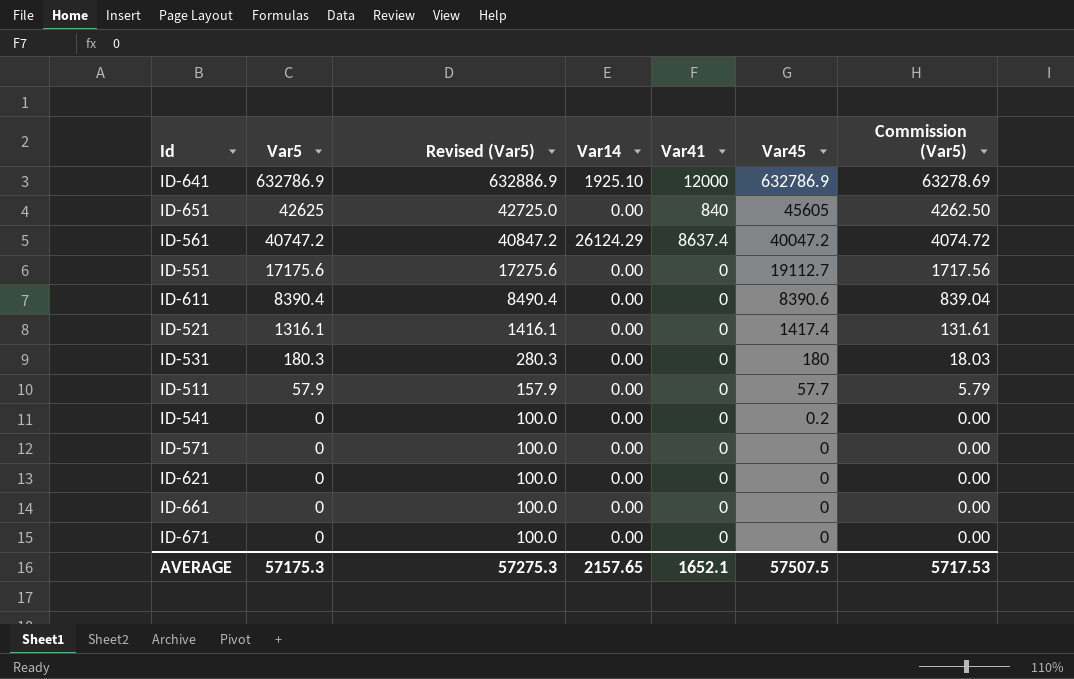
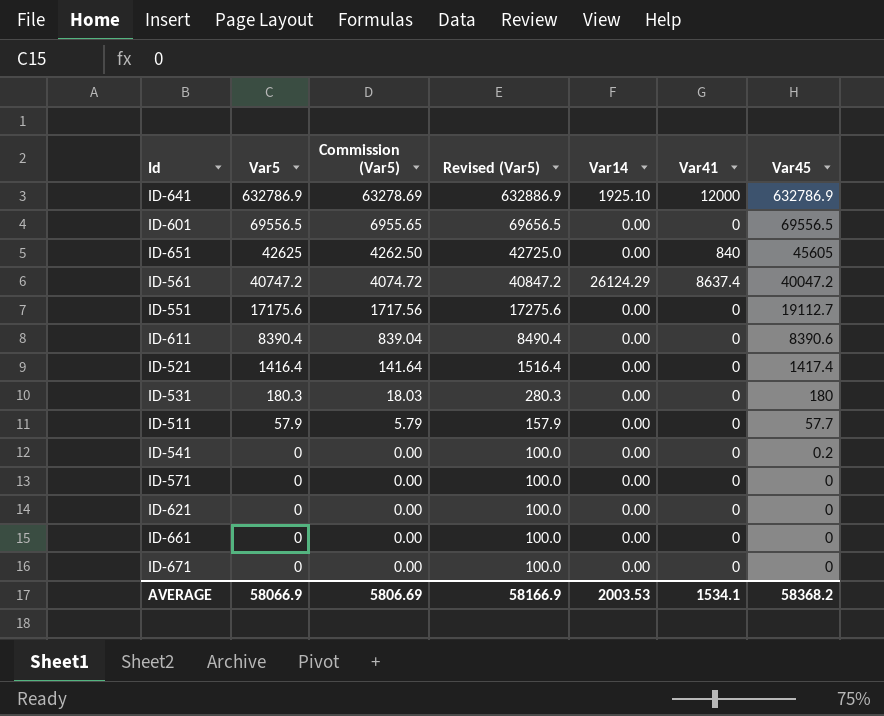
column Commission (Var5) | position: 7 -> 3
row ID-601: none -> 69556.5 | 6955.65 | 69656.5 | 0.00 | 0 | 69556.5
ID-521 | Var5: 1316.1 -> 1416.4
ID-521 | Commission (Var5): 131.61 -> 141.64
ID-521 | Revised (Var5): 1416.1 -> 1516.4
AVERAGE | Var5: 57175.3 -> 58066.9
AVERAGE | Commission (Var5): 5717.53 -> 5806.69
AVERAGE | Revised (Var5): 57275.3 -> 58166.9
AVERAGE | Var14: 2157.65 -> 2003.53
AVERAGE | Var41: 1652.1 -> 1534.1
AVERAGE | Var45: 57507.5 -> 58368.2

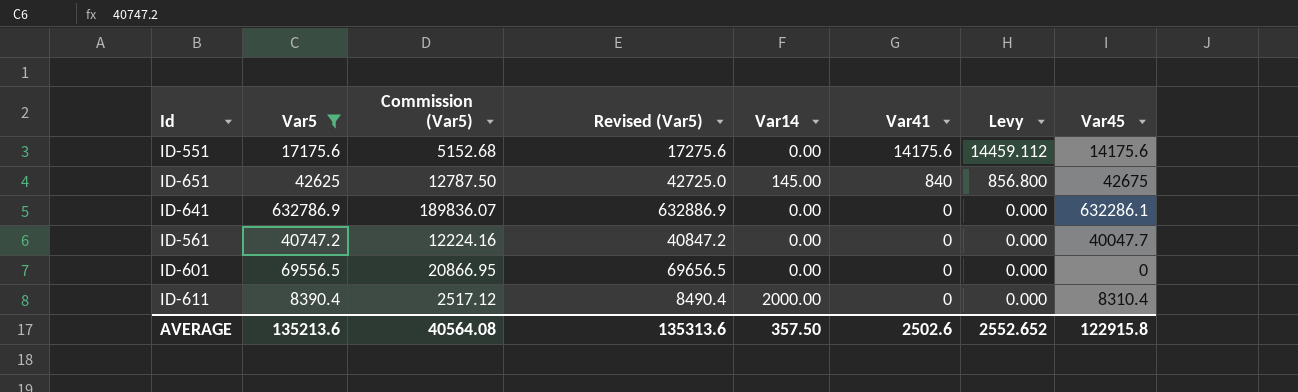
filter: none -> Var5 >= 8390.4
row order: Var5 descending -> Var41 descending
column Commission (Var5) | formula: [Var5] * 0.1 -> [Var5] * 0.3
column Levy | formula: none -> [Var41] * 1.02
ID-551 | Var41: 0 -> 14175.6
ID-551 | Var45: 19112.7 -> 14175.6
ID-651 | Var14: 0.00 -> 145.00
ID-651 | Var45: 45605 -> 42675
ID-641 | Var14: 1925.10 -> 0.00
ID-641 | Var41: 12000 -> 0
ID-641 | Var45: 632786.9 -> 632286.1
ID-561 | Var14: 26124.29 -> 0.00
ID-561 | Var41: 8637.4 -> 0
ID-561 | Var45: 40047.2 -> 40047.7
ID-601 | Var45: 69556.5 -> 0
ID-611 | Var14: 0.00 -> 2000.00
ID-611 | Var45: 8390.6 -> 8310.4
AVERAGE | Var5: 58066.9 -> 135213.6
AVERAGE | Commission (Var5): 5806.69 -> 40564.08
AVERAGE | Revised (Var5): 58166.9 -> 135313.6
AVERAGE | Var14: 2003.53 -> 357.50
AVERAGE | Var41: 1534.1 -> 2502.6
AVERAGE | Var45: 58368.2 -> 122915.8

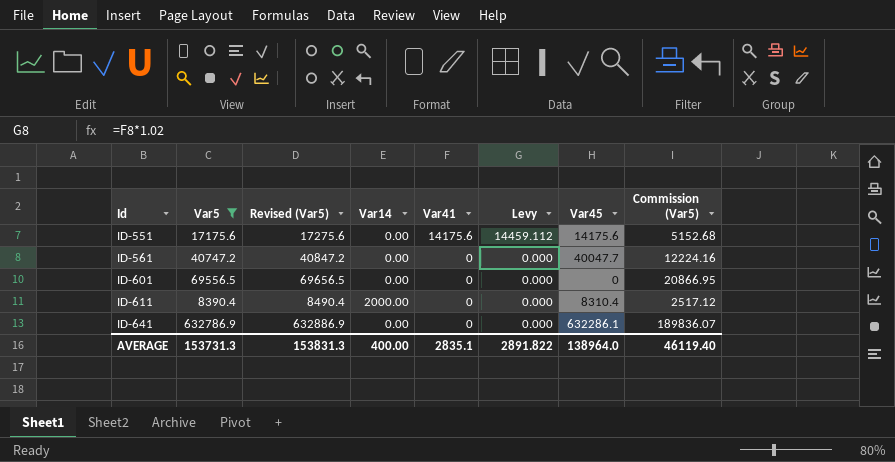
row order: Var41 descending -> Id ascending
column Commission (Var5) | position: 3 -> 8
row ID-651: 42625 | 12787.50 | 42725.0 | 145.00 | 840 | 856.800 | 42675 -> none
AVERAGE | Var5: 135213.6 -> 153731.3
AVERAGE | Revised (Var5): 135313.6 -> 153831.3
AVERAGE | Var14: 357.50 -> 400.00
AVERAGE | Var41: 2502.6 -> 2835.1
AVERAGE | Levy: 2552.652 -> 2891.822
AVERAGE | Var45: 122915.8 -> 138964.0
AVERAGE | Commission (Var5): 40564.08 -> 46119.40

